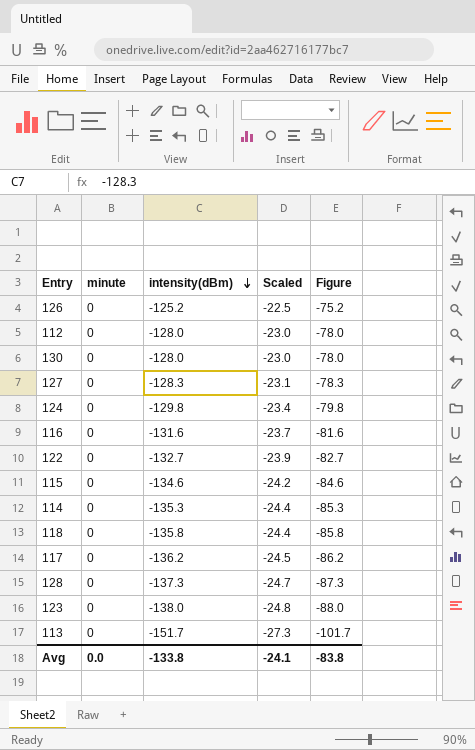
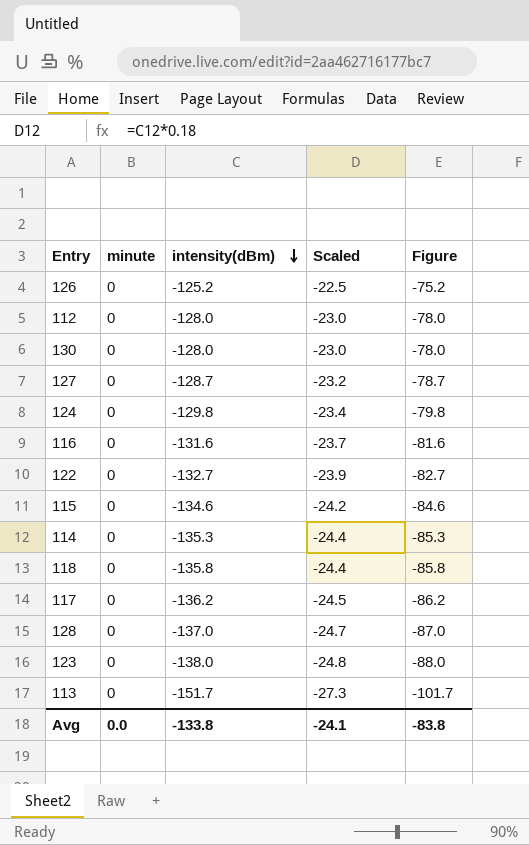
127 | intensity(dBm): -128.3 -> -128.7
127 | Scaled: -23.1 -> -23.2
127 | Figure: -78.3 -> -78.7
128 | intensity(dBm): -137.3 -> -137.0
128 | Figure: -87.3 -> -87.0

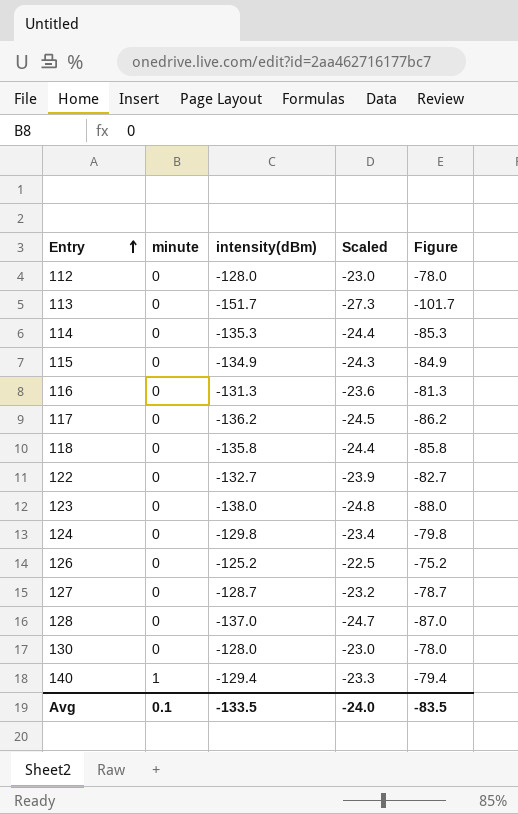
row order: intensity(dBm) descending -> Entry ascending
115 | intensity(dBm): -134.6 -> -134.9
115 | Scaled: -24.2 -> -24.3
115 | Figure: -84.6 -> -84.9
116 | intensity(dBm): -131.6 -> -131.3
116 | Scaled: -23.7 -> -23.6
116 | Figure: -81.6 -> -81.3
row 140: none -> 1 | -129.4 | -23.3 | -79.4
Avg | minute: 0.0 -> 0.1
Avg | intensity(dBm): -133.8 -> -133.5
Avg | Scaled: -24.1 -> -24.0
Avg | Figure: -83.8 -> -83.5

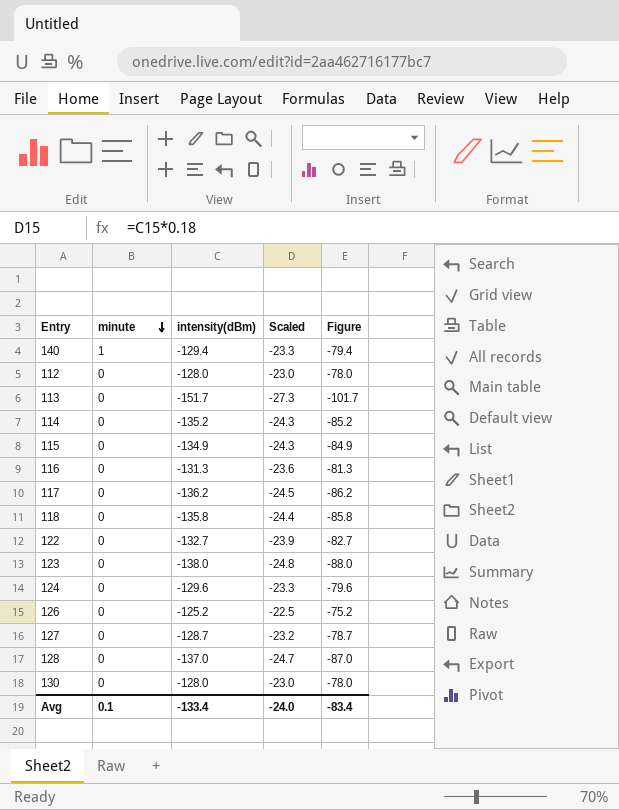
row order: Entry ascending -> minute descending
114 | intensity(dBm): -135.3 -> -135.2
114 | Scaled: -24.4 -> -24.3
114 | Figure: -85.3 -> -85.2
124 | intensity(dBm): -129.8 -> -129.6
124 | Scaled: -23.4 -> -23.3
124 | Figure: -79.8 -> -79.6
Avg | intensity(dBm): -133.5 -> -133.4
Avg | Figure: -83.5 -> -83.4

